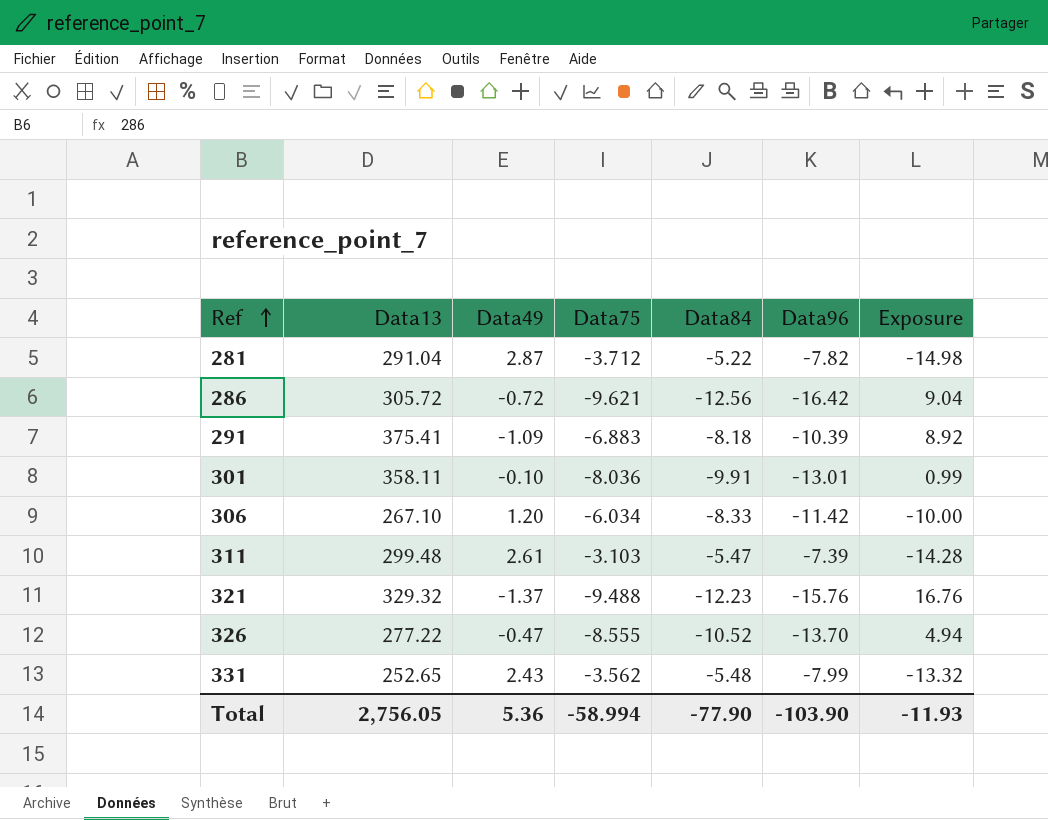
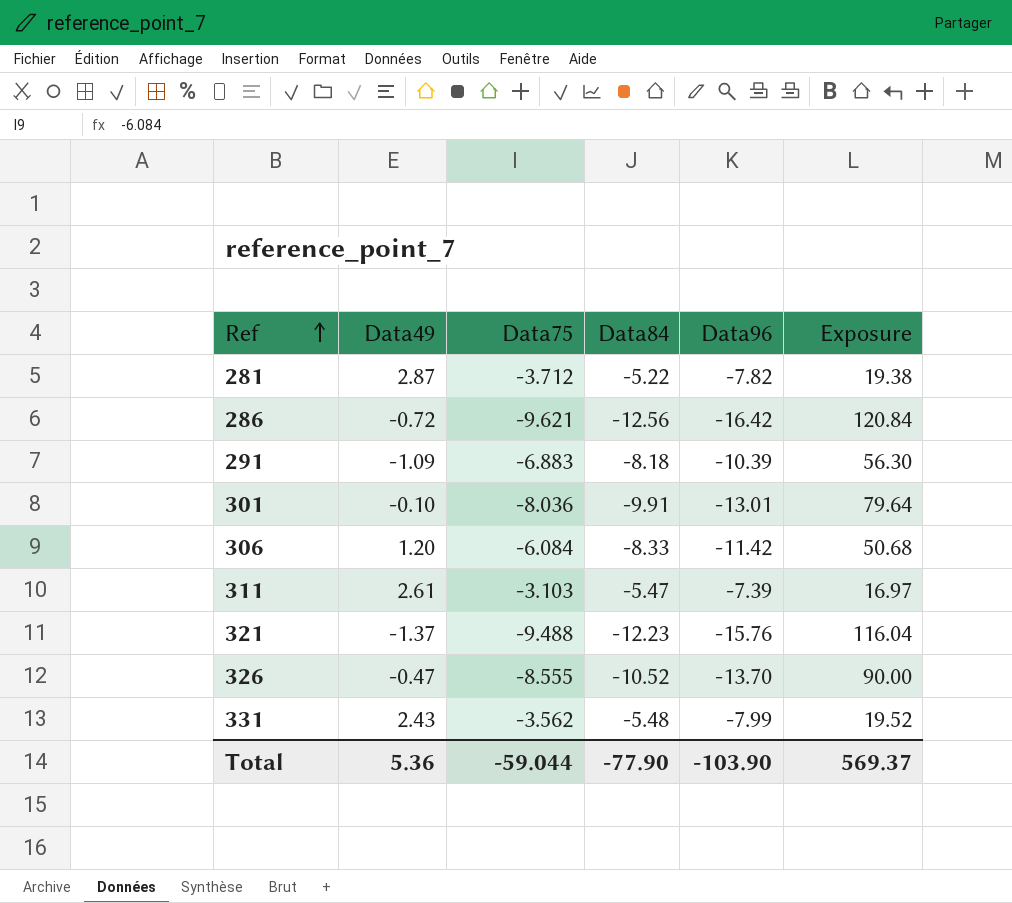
column Data13 | position: 2 -> none
column Exposure | formula: [Data49] * [Data84] -> [Data75] * [Data84]
306 | Data75: -6.034 -> -6.084
Total | Data75: -58.994 -> -59.044
Total | Exposure: -11.93 -> 569.37

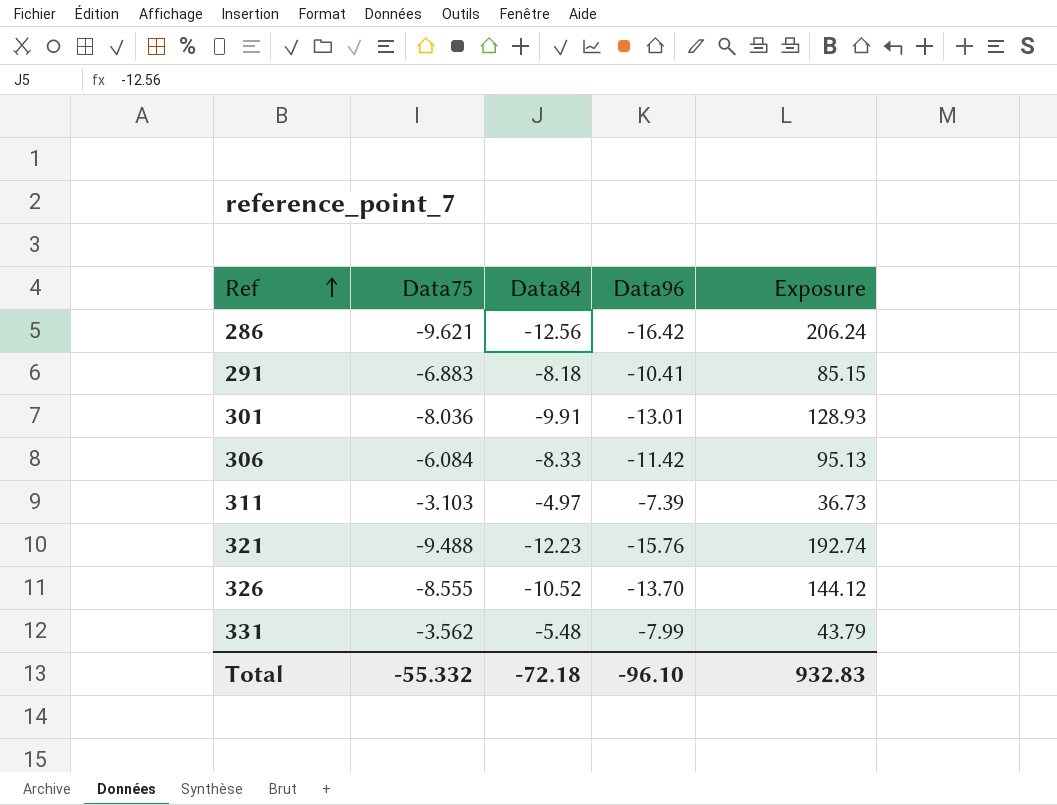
column Data49 | position: 2 -> none
column Exposure | formula: [Data75] * [Data84] -> [Data84] * [Data96]
row 281: 2.87 | -3.712 | -5.22 | -7.82 | 19.38 -> none
291 | Data96: -10.39 -> -10.41
311 | Data84: -5.47 -> -4.97
Total | Data75: -59.044 -> -55.332
Total | Data84: -77.90 -> -72.18
Total | Data96: -103.90 -> -96.10
Total | Exposure: 569.37 -> 932.83

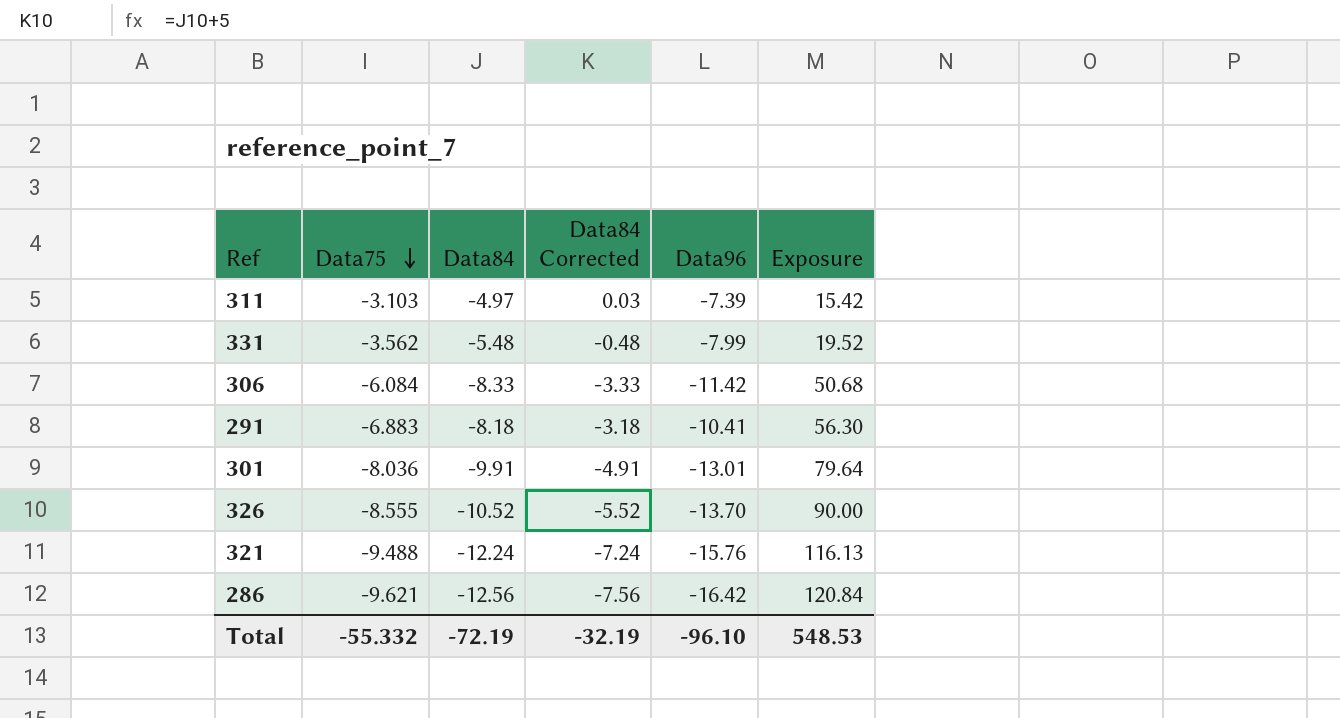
row order: Ref ascending -> Data75 descending
column Data84 Corrected | formula: none -> [Data84] + 5
column Exposure | formula: [Data84] * [Data96] -> [Data75] * [Data84]
321 | Data84: -12.23 -> -12.24
Total | Data84: -72.18 -> -72.19
Total | Exposure: 932.83 -> 548.53

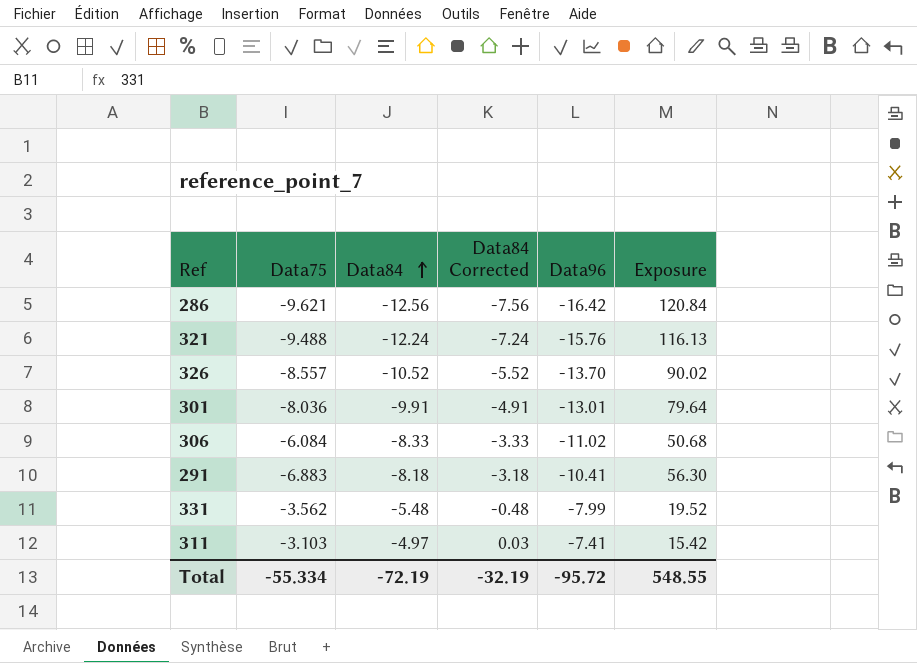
row order: Data75 descending -> Data84 ascending
326 | Data75: -8.555 -> -8.557
326 | Exposure: 90.00 -> 90.02
306 | Data96: -11.42 -> -11.02
311 | Data96: -7.39 -> -7.41
Total | Data75: -55.332 -> -55.334
Total | Data96: -96.10 -> -95.72
Total | Exposure: 548.53 -> 548.55

